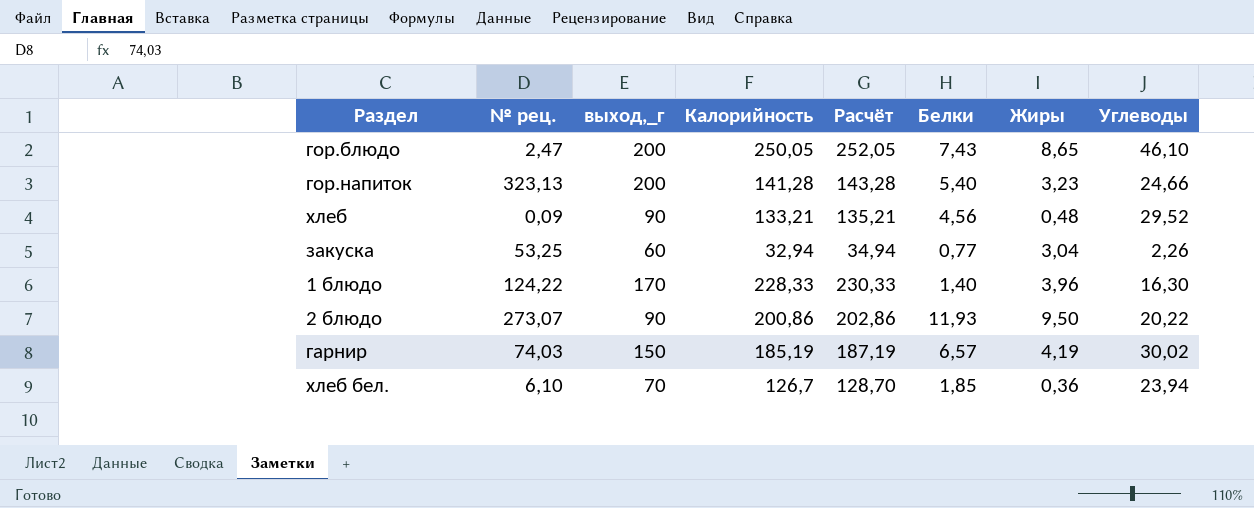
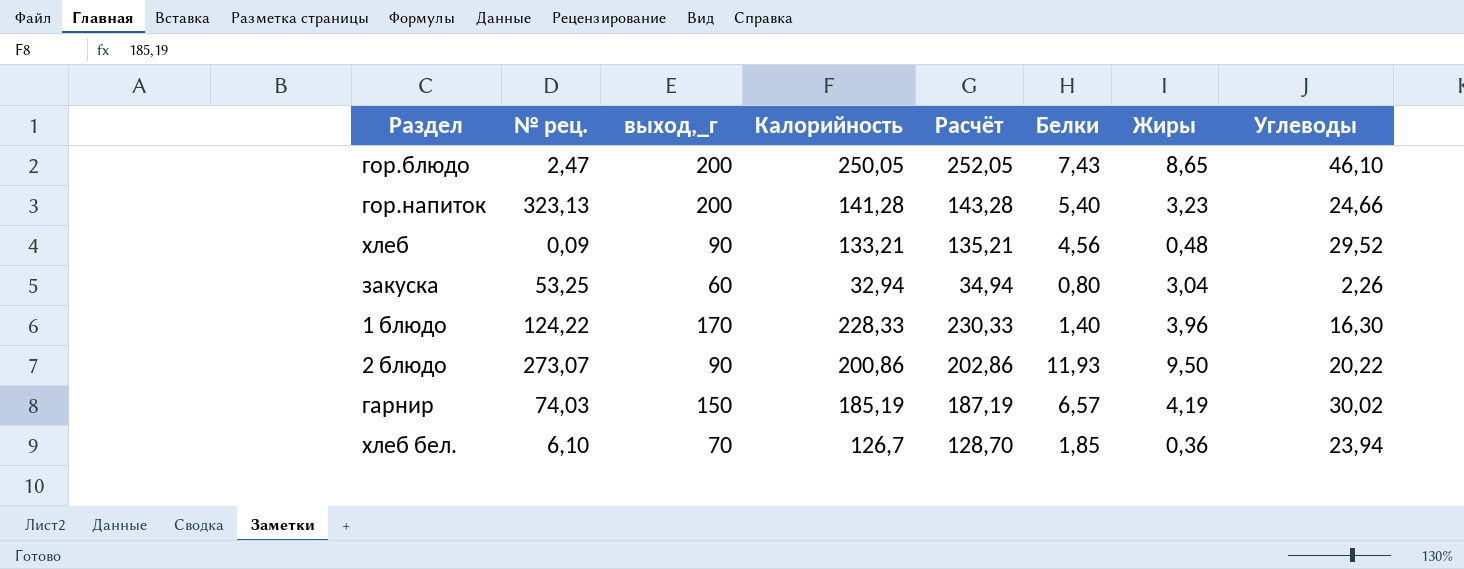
закуска | Белки: 0,77 -> 0,80

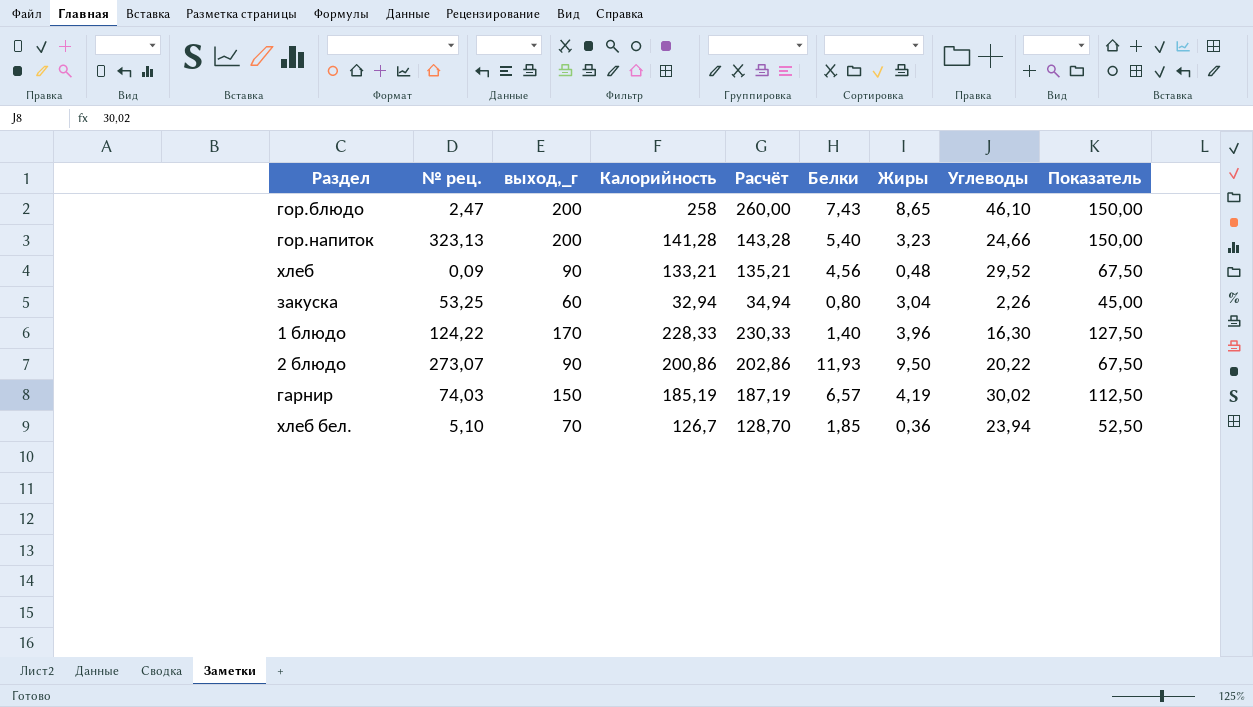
column Показатель | formula: none -> [выход,_г] * 0,75
гор.блюдо | Калорийность: 250,05 -> 258
гор.блюдо | Расчёт: 252,05 -> 260,00
хлеб бел. | № рец.: 6,10 -> 5,10

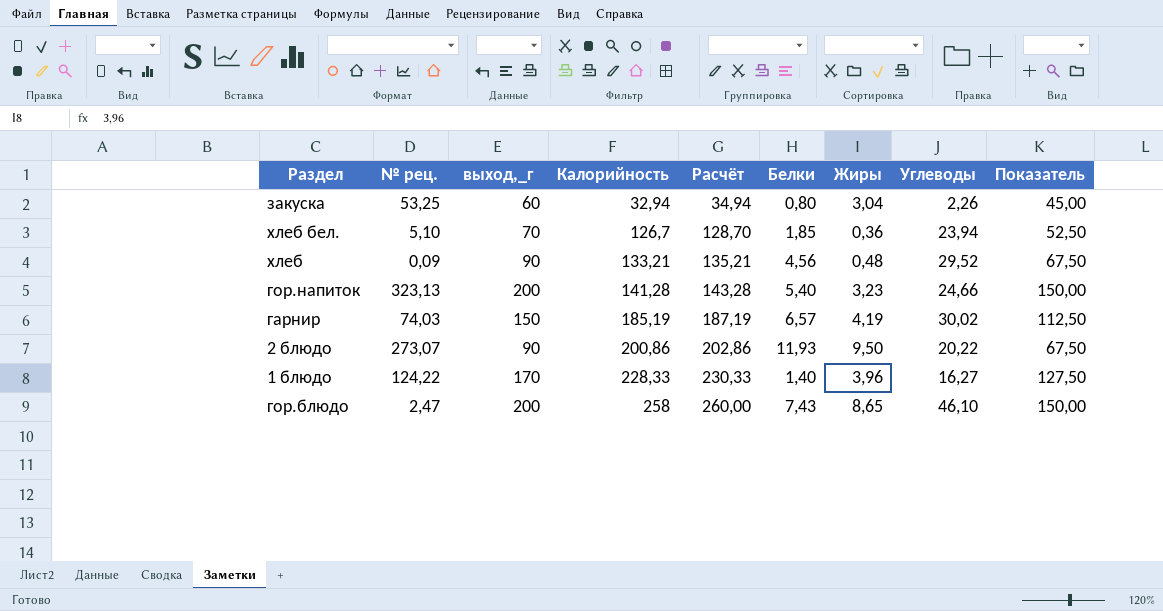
row order: none -> Калорийность ascending
1 блюдо | Углеводы: 16,30 -> 16,27

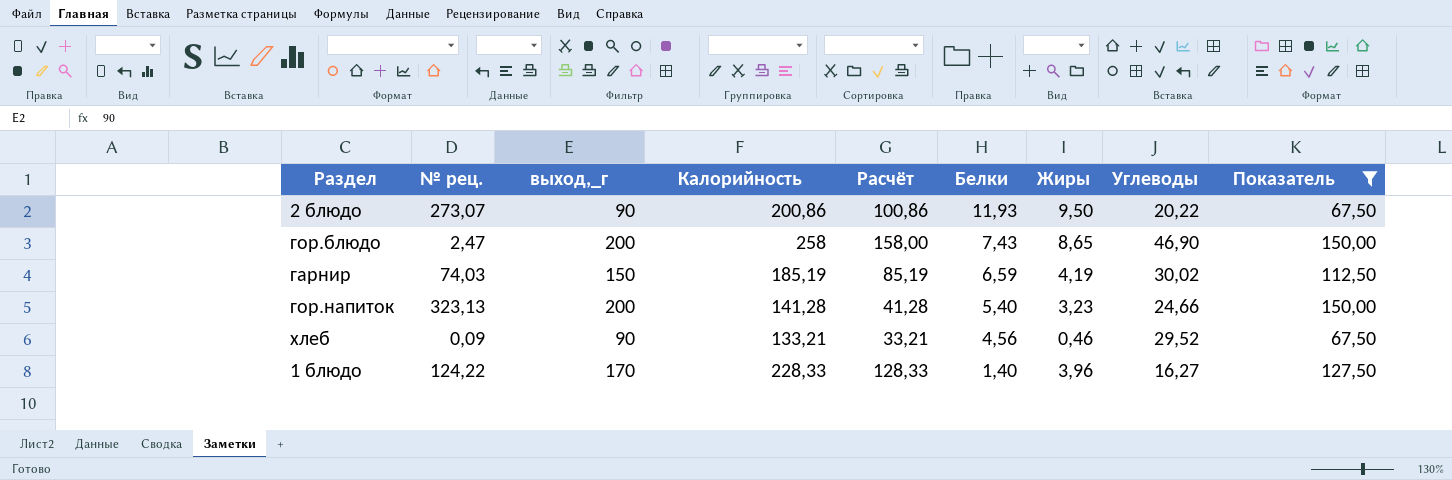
filter: none -> Показатель >= 67,50
row order: Калорийность ascending -> Белки descending
column Расчёт | formula: [Калорийность] + 2 -> [Калорийность] - 100
гор.блюдо | Углеводы: 46,10 -> 46,90
гарнир | Белки: 6,57 -> 6,59
хлеб | Жиры: 0,48 -> 0,46

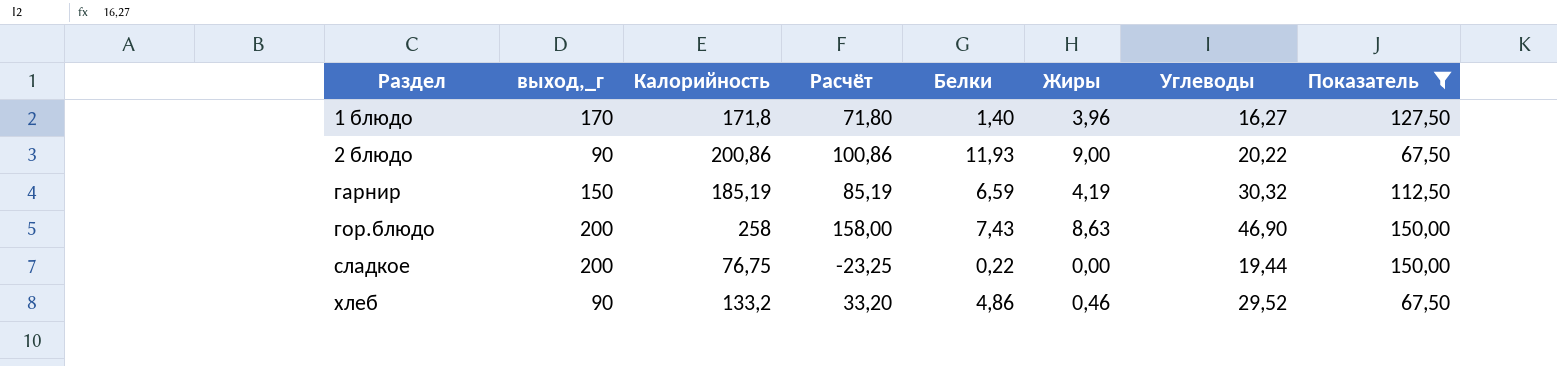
row order: Белки descending -> Раздел ascending
column № рец. | position: 2 -> none
row гор.напиток: 323,13 | 200 | 141,28 | 41,28 | 5,40 | 3,23 | 24,66 | 150,00 -> none
1 блюдо | Калорийность: 228,33 -> 171,8
1 блюдо | Расчёт: 128,33 -> 71,80
2 блюдо | Жиры: 9,50 -> 9,00
гарнир | Углеводы: 30,02 -> 30,32
гор.блюдо | Жиры: 8,65 -> 8,63
row сладкое: none -> 200 | 76,75 | -23,25 | 0,22 | 0,00 | 19,44 | 150,00
хлеб | Калорийность: 133,21 -> 133,2
хлеб | Расчёт: 33,21 -> 33,20
хлеб | Белки: 4,56 -> 4,86

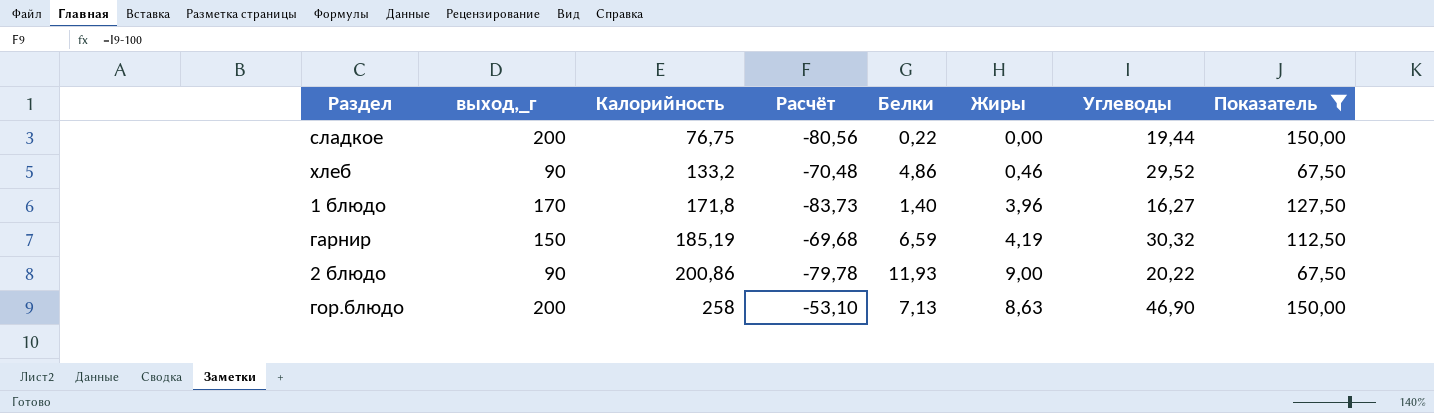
row order: Раздел ascending -> Калорийность ascending
column Расчёт | formula: [Калорийность] - 100 -> [Углеводы] - 100
гор.блюдо | Белки: 7,43 -> 7,13

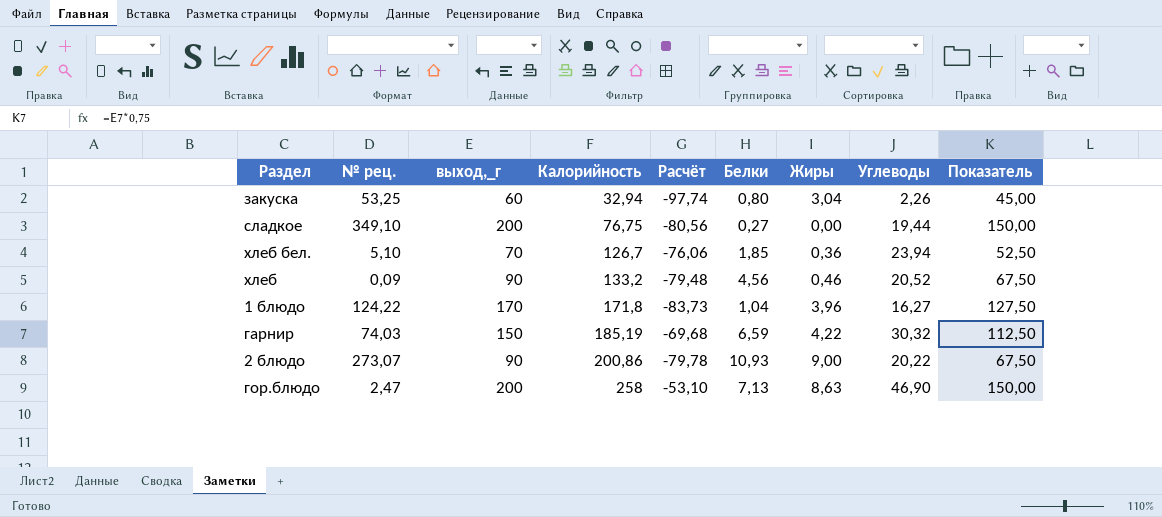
filter: Показатель >= 67,50 -> none
column № рец. | position: none -> 2
сладкое | Белки: 0,22 -> 0,27
хлеб | Расчёт: -70,48 -> -79,48
хлеб | Белки: 4,86 -> 4,56
хлеб | Углеводы: 29,52 -> 20,52
1 блюдо | Белки: 1,40 -> 1,04
гарнир | Жиры: 4,19 -> 4,22
2 блюдо | Белки: 11,93 -> 10,93

